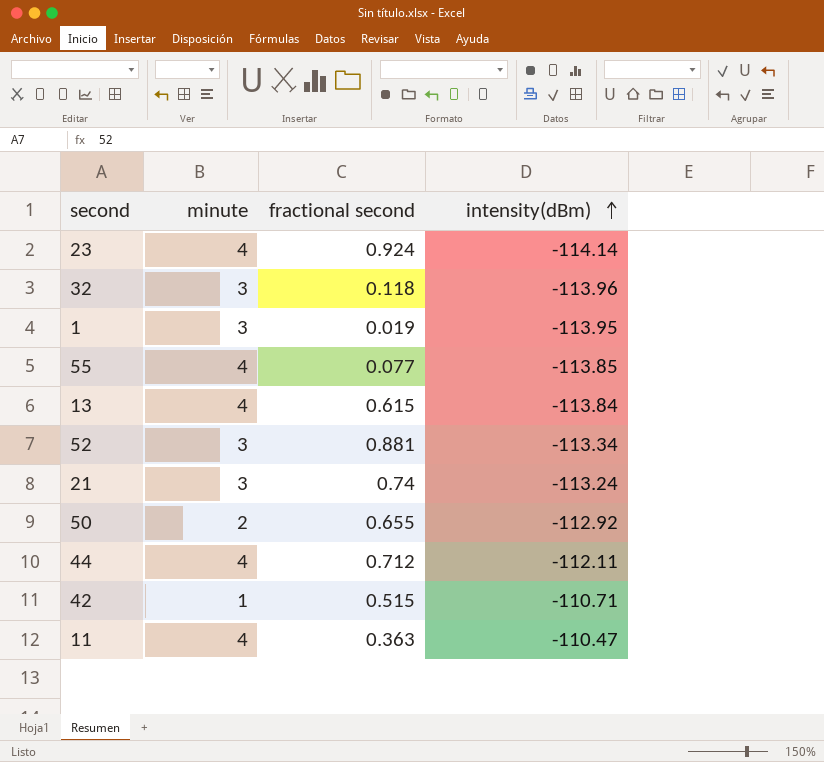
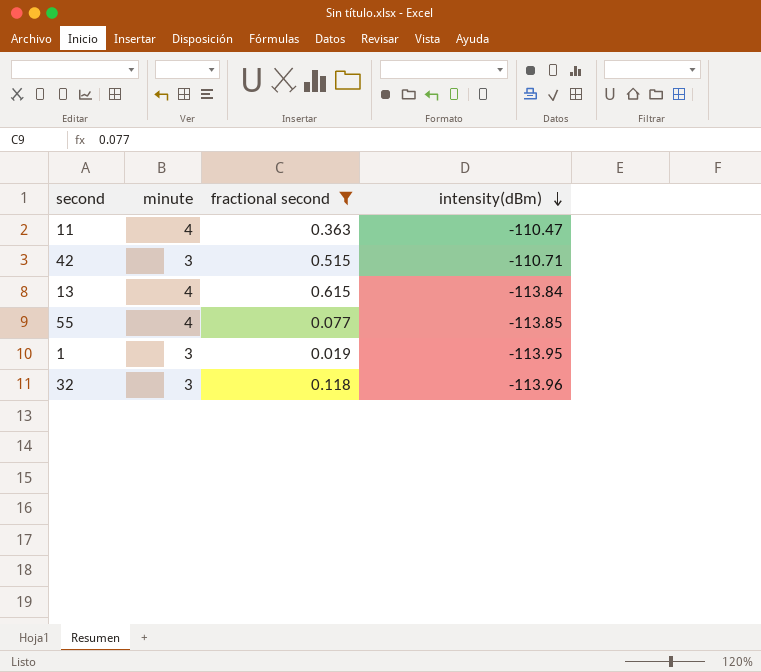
filter: none -> fractional second <= 0.615
row order: intensity(dBm) ascending -> intensity(dBm) descending
42 | minute: 1 -> 3

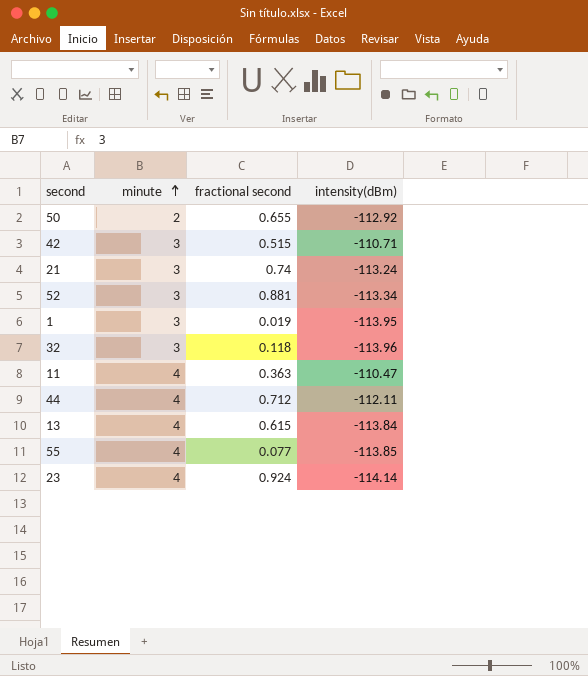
filter: fractional second <= 0.615 -> none
row order: intensity(dBm) descending -> minute ascending

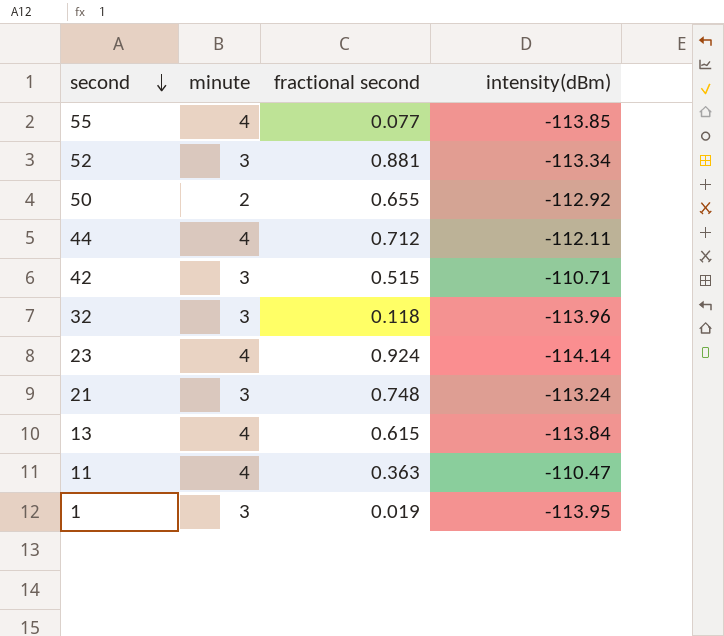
row order: minute ascending -> second descending
21 | fractional second: 0.74 -> 0.748

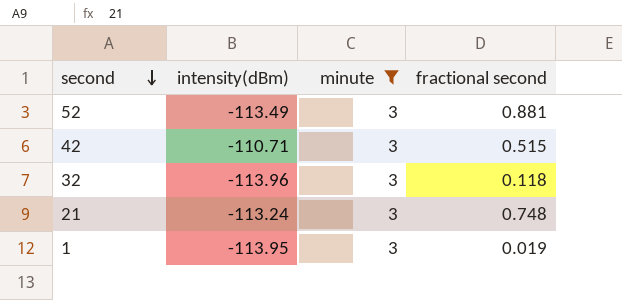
filter: none -> minute = 3
column intensity(dBm) | position: 4 -> 2
52 | intensity(dBm): -113.34 -> -113.49

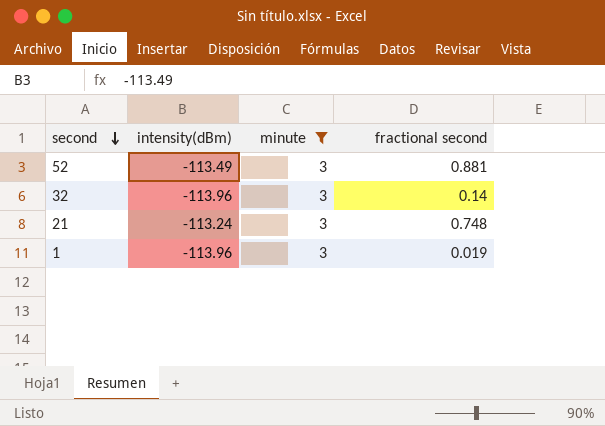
row 42: -110.71 | 3 | 0.515 -> none
32 | fractional second: 0.118 -> 0.14
1 | intensity(dBm): -113.95 -> -113.96

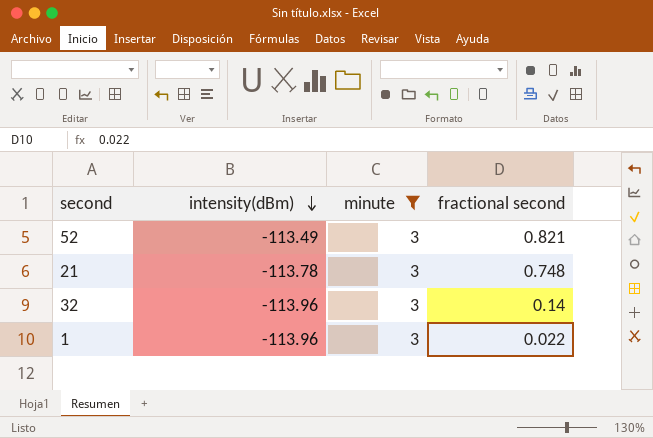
row order: second descending -> intensity(dBm) descending
52 | fractional second: 0.881 -> 0.821
21 | intensity(dBm): -113.24 -> -113.78
1 | fractional second: 0.019 -> 0.022

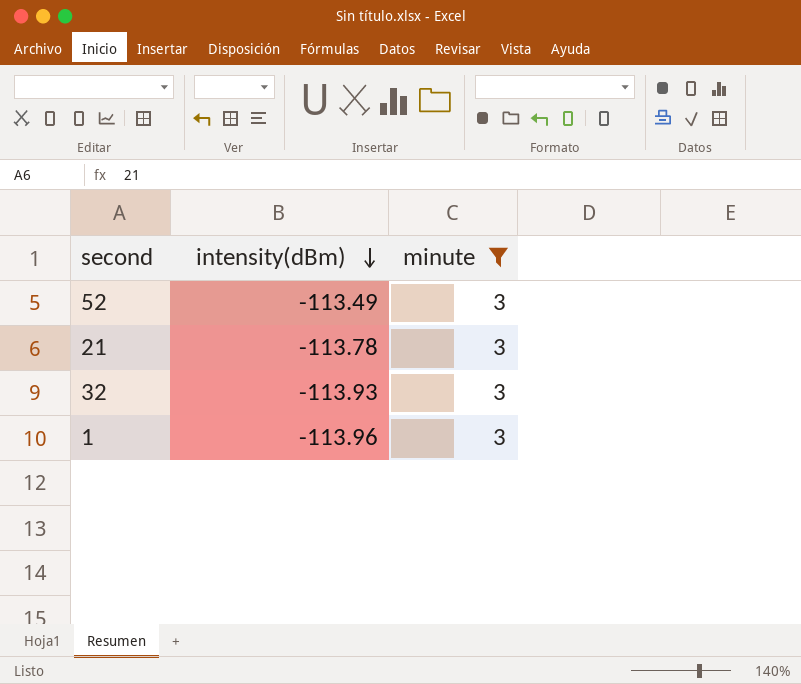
column fractional second | position: 4 -> none
32 | intensity(dBm): -113.96 -> -113.93

